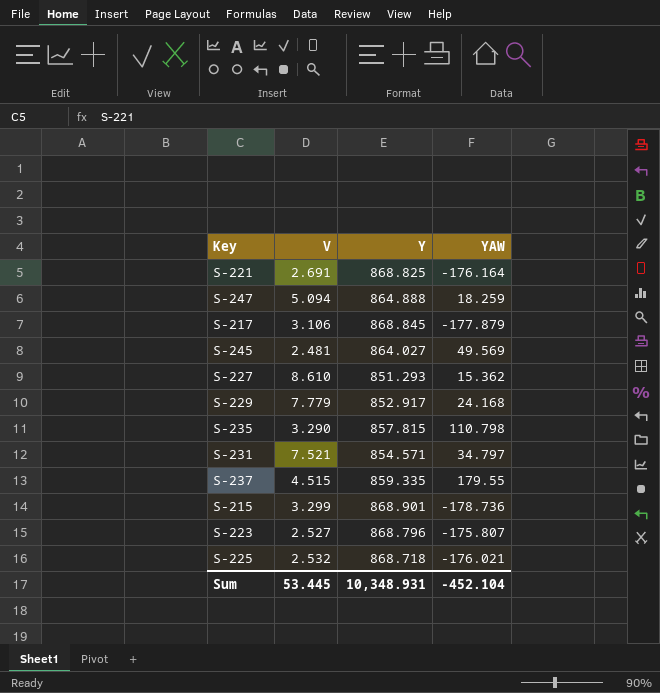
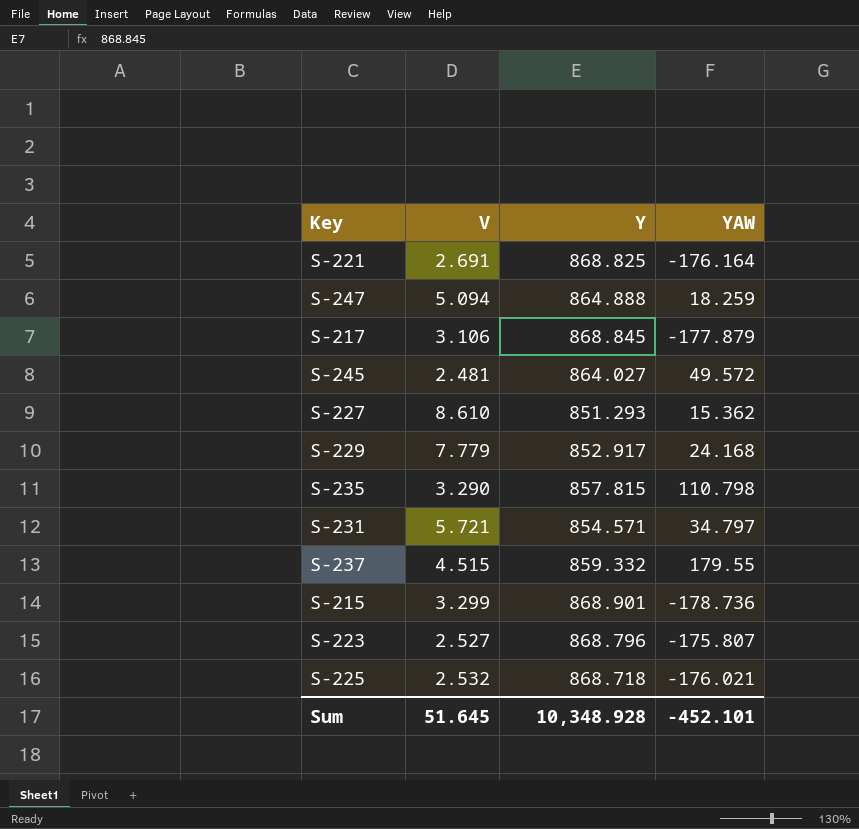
S-245 | YAW: 49.569 -> 49.572
S-231 | V: 7.521 -> 5.721
S-237 | Y: 859.335 -> 859.332
Sum | V: 53.445 -> 51.645
Sum | Y: 10,348.931 -> 10,348.928
Sum | YAW: -452.104 -> -452.101

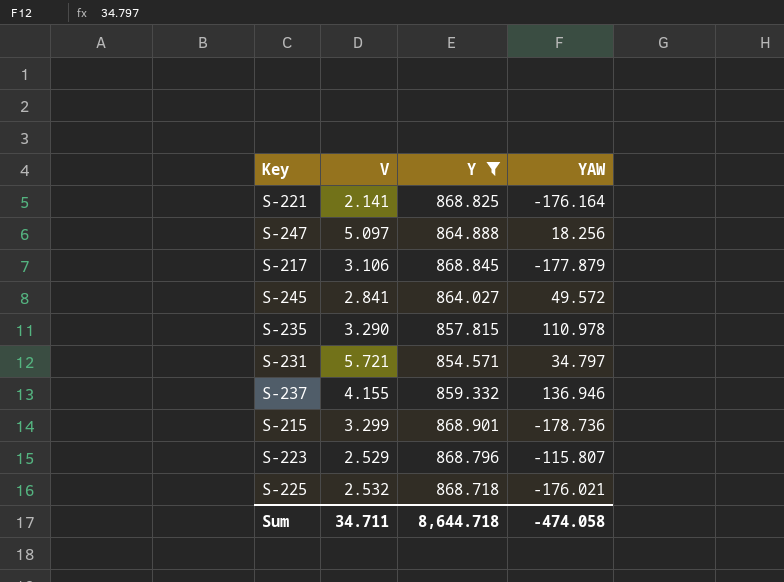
filter: none -> Y >= 854.571
S-221 | V: 2.691 -> 2.141
S-247 | V: 5.094 -> 5.097
S-247 | YAW: 18.259 -> 18.256
S-245 | V: 2.481 -> 2.841
S-235 | YAW: 110.798 -> 110.978
S-237 | V: 4.515 -> 4.155
S-237 | YAW: 179.55 -> 136.946
S-223 | V: 2.527 -> 2.529
S-223 | YAW: -175.807 -> -115.807
Sum | V: 51.645 -> 34.711
Sum | Y: 10,348.928 -> 8,644.718
Sum | YAW: -452.101 -> -474.058

